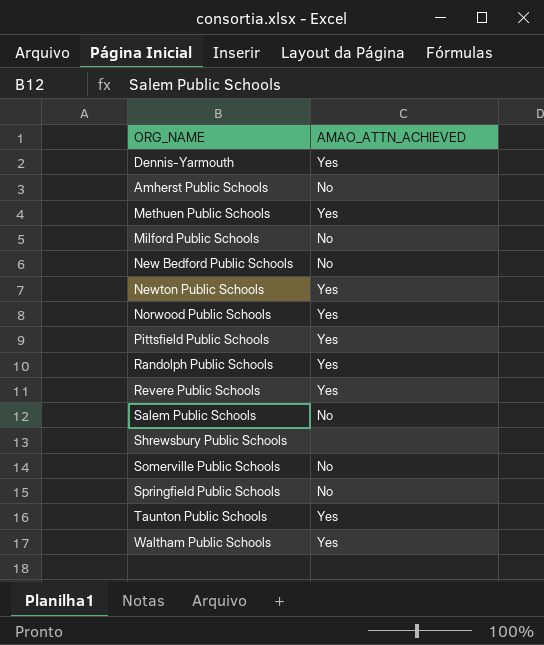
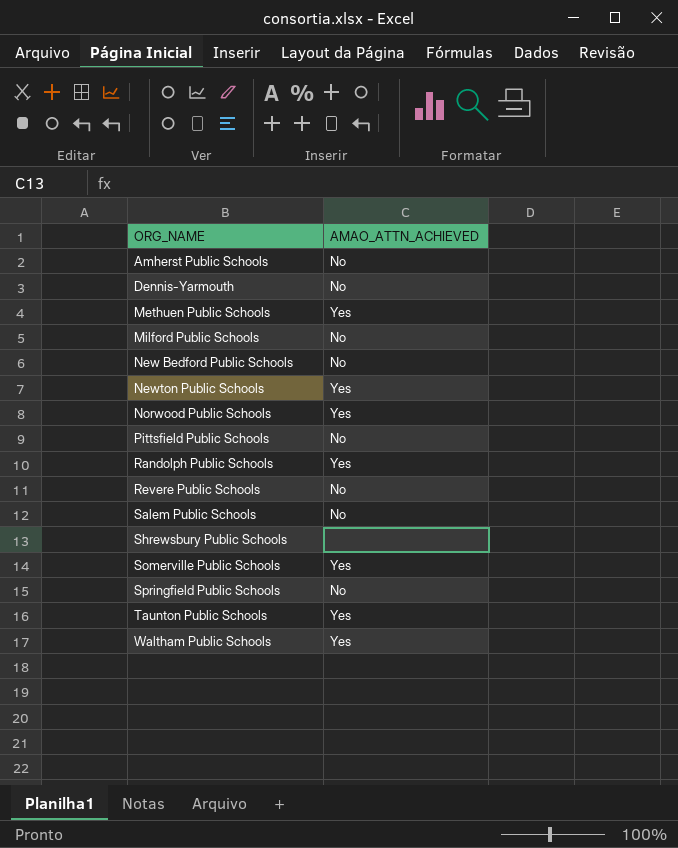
row order: none -> ORG_NAME ascending
Dennis-Yarmouth | AMAO_ATTN_ACHIEVED: Yes -> No
Pittsfield Public Schools | AMAO_ATTN_ACHIEVED: Yes -> No
Revere Public Schools | AMAO_ATTN_ACHIEVED: Yes -> No
Somerville Public Schools | AMAO_ATTN_ACHIEVED: No -> Yes

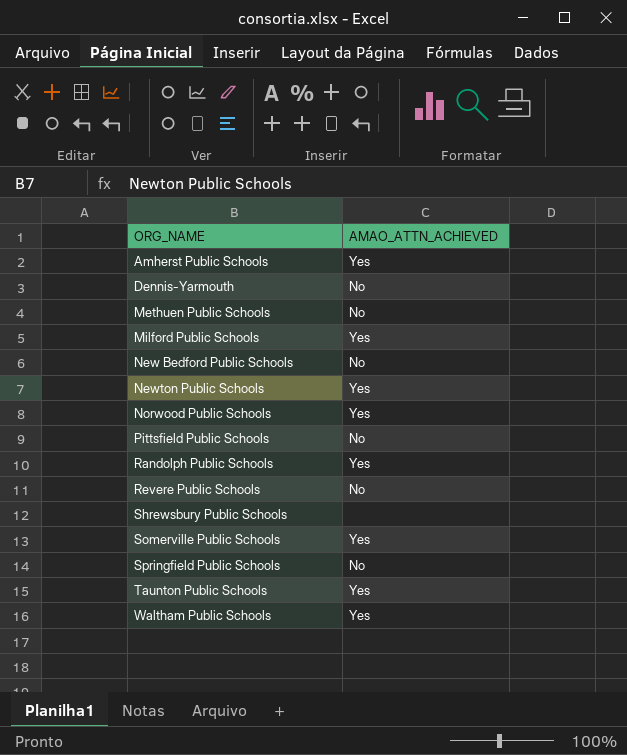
row Salem Public Schools: No -> none
Amherst Public Schools | AMAO_ATTN_ACHIEVED: No -> Yes
Methuen Public Schools | AMAO_ATTN_ACHIEVED: Yes -> No
Milford Public Schools | AMAO_ATTN_ACHIEVED: No -> Yes

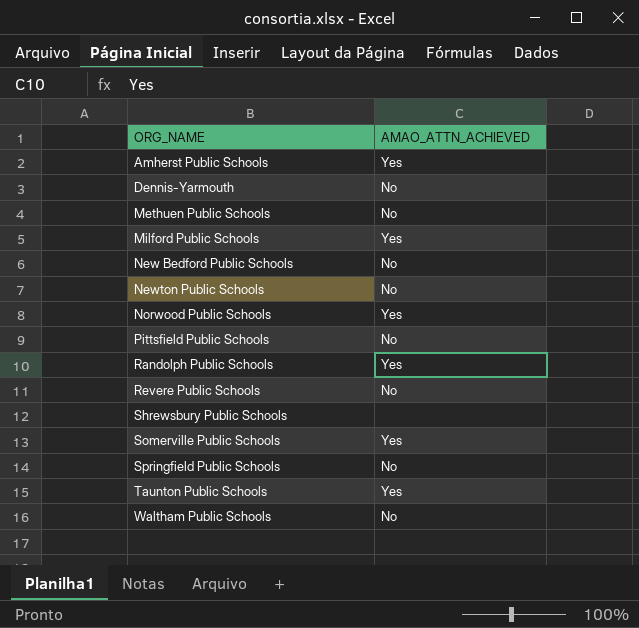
Newton Public Schools | AMAO_ATTN_ACHIEVED: Yes -> No
Waltham Public Schools | AMAO_ATTN_ACHIEVED: Yes -> No

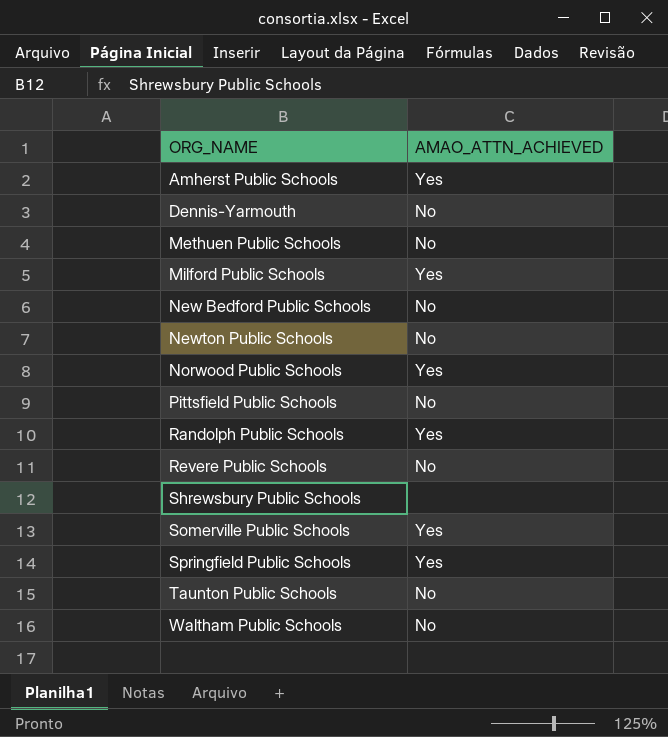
Springfield Public Schools | AMAO_ATTN_ACHIEVED: No -> Yes
Taunton Public Schools | AMAO_ATTN_ACHIEVED: Yes -> No

